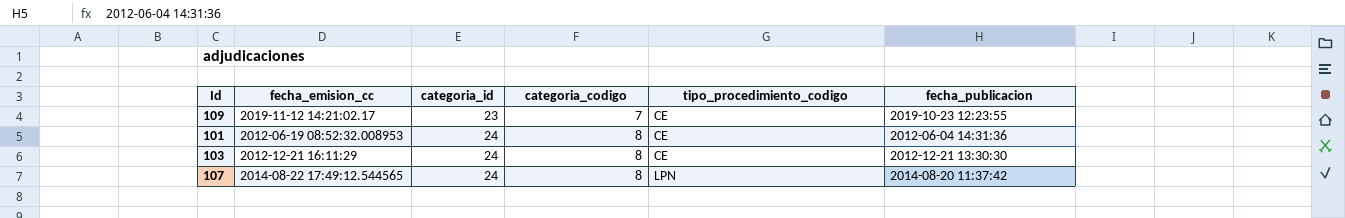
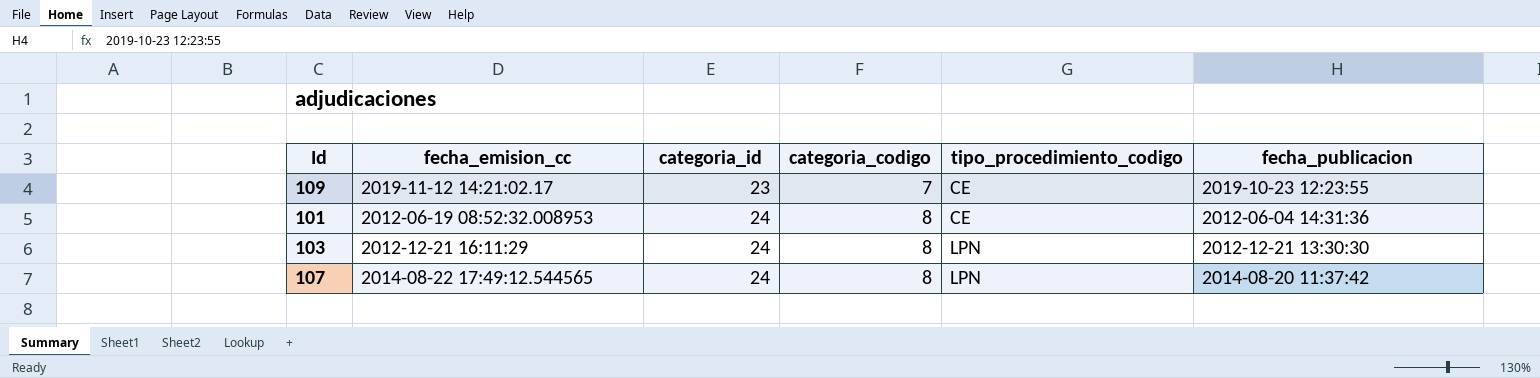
103 | tipo_procedimiento_codigo: CE -> LPN

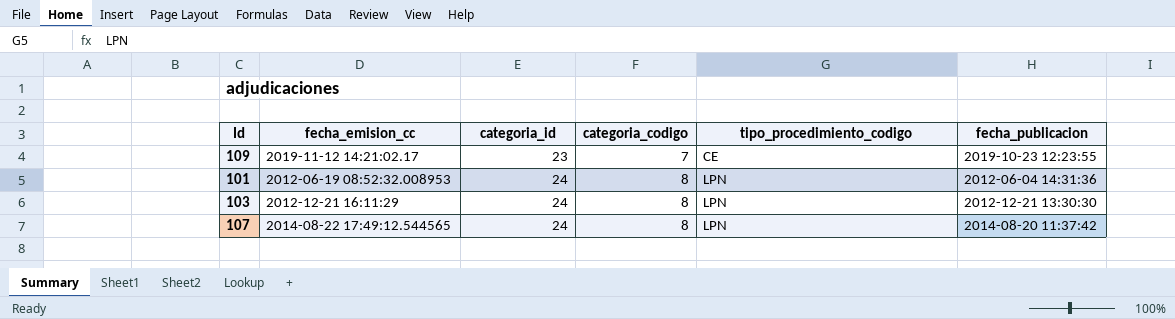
101 | tipo_procedimiento_codigo: CE -> LPN

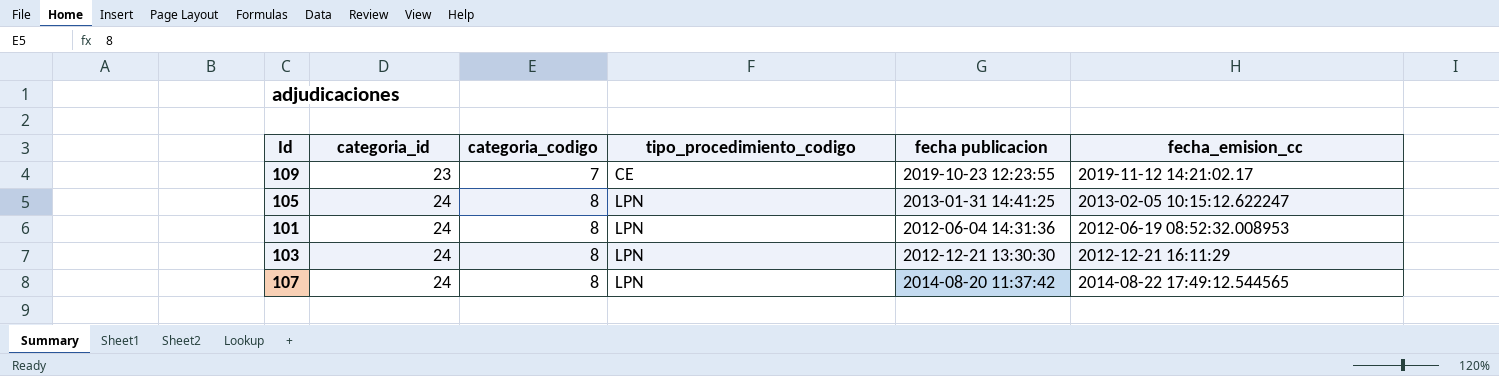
column name: fecha_publicacion -> fecha publicacion
column fecha_emision_cc | position: 2 -> 6
row 105: none -> 24 | 8 | LPN | 2013-01-31 14:41:25 | 2013-02-05 10:15:12.622247

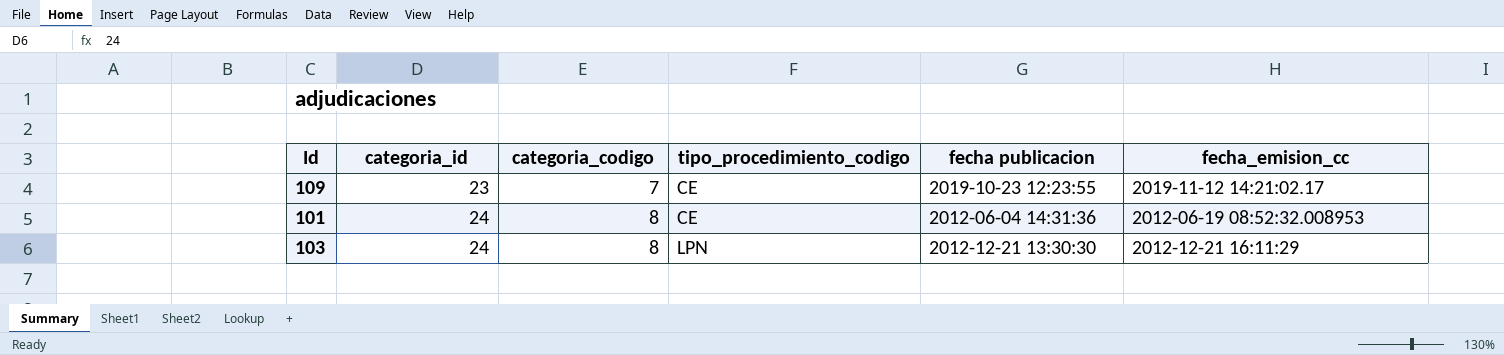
row 105: 24 | 8 | LPN | 2013-01-31 14:41:25 | 2013-02-05 10:15:12.622247 -> none
row 107: 24 | 8 | LPN | 2014-08-20 11:37:42 | 2014-08-22 17:49:12.544565 -> none
101 | tipo_procedimiento_codigo: LPN -> CE

